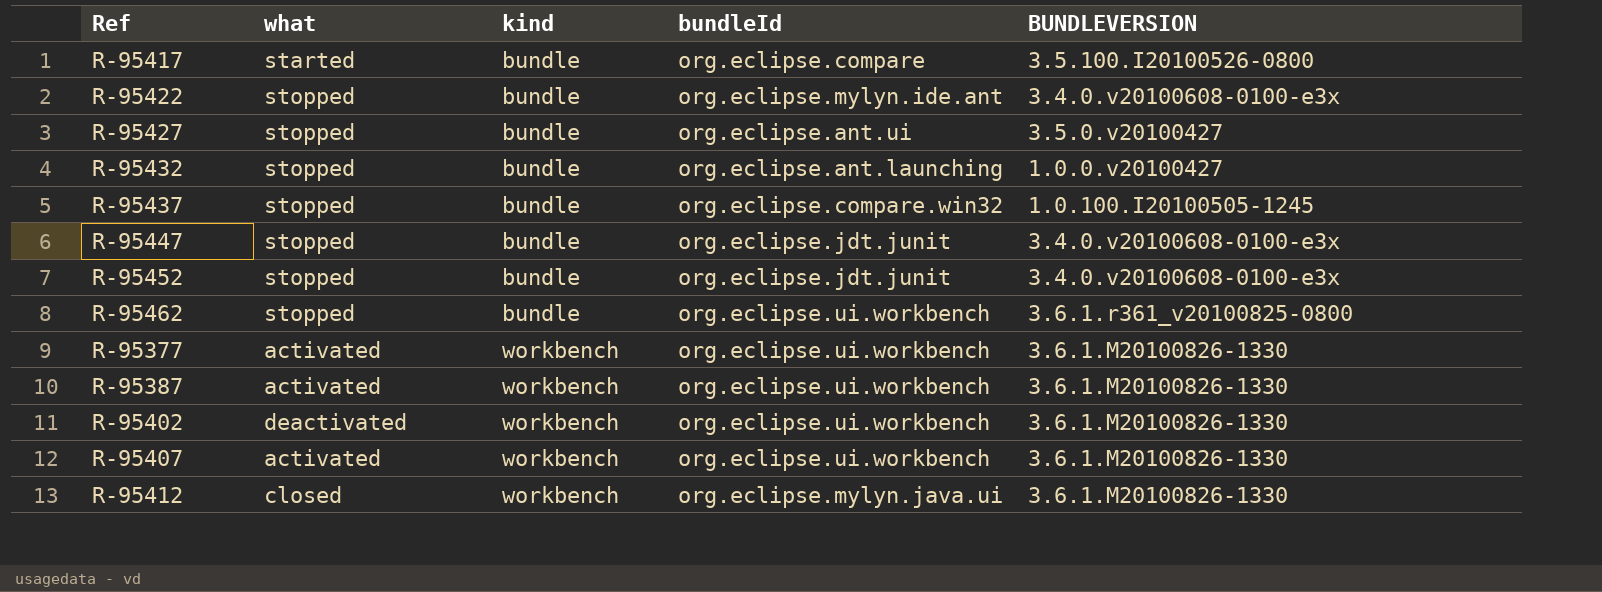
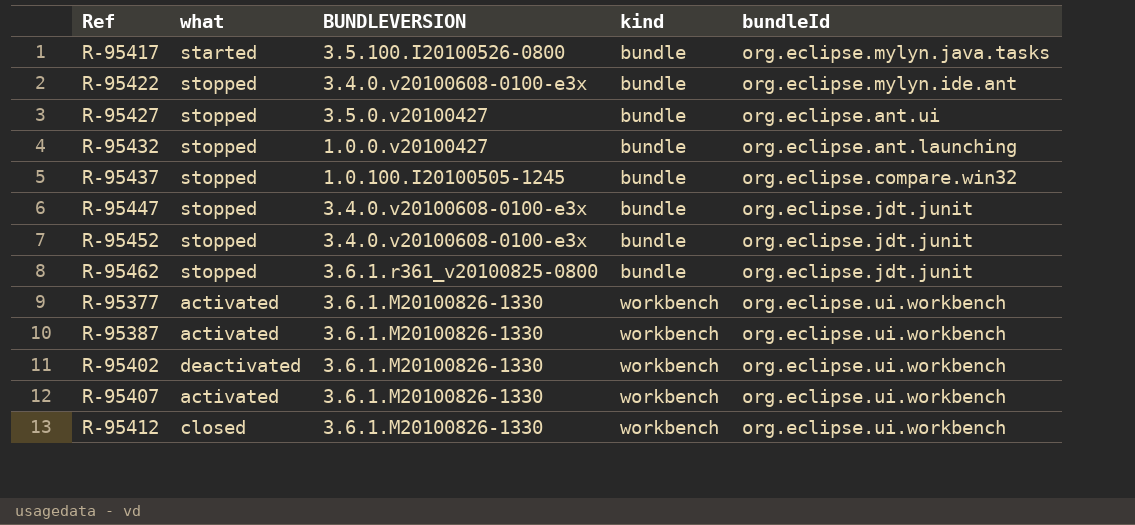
column BUNDLEVERSION | position: 5 -> 3
R-95417 | bundleId: org.eclipse.compare -> org.eclipse.mylyn.java.tasks
R-95462 | bundleId: org.eclipse.ui.workbench -> org.eclipse.jdt.junit
R-95412 | bundleId: org.eclipse.mylyn.java.ui -> org.eclipse.ui.workbench

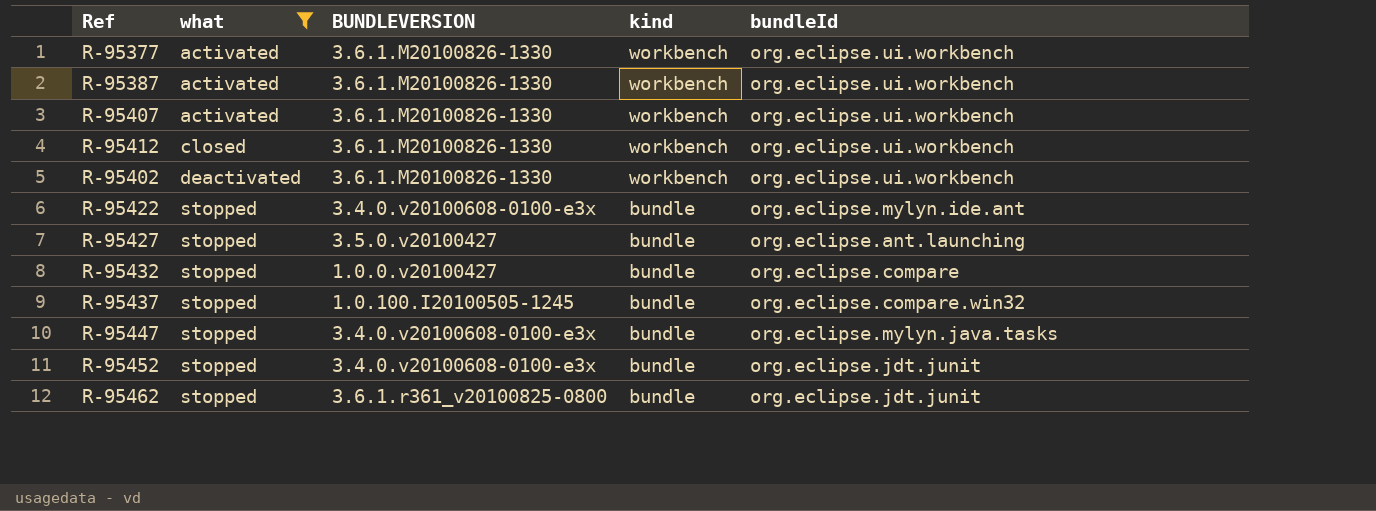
filter: none -> what != started
row order: kind ascending -> what ascending
R-95427 | bundleId: org.eclipse.ant.ui -> org.eclipse.ant.launching
R-95432 | bundleId: org.eclipse.ant.launching -> org.eclipse.compare
R-95447 | bundleId: org.eclipse.jdt.junit -> org.eclipse.mylyn.java.tasks

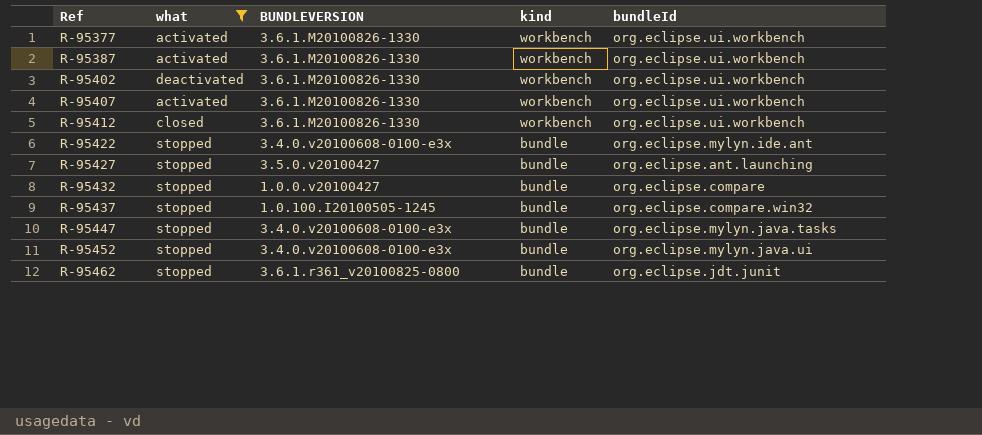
row order: what ascending -> Ref ascending
R-95452 | bundleId: org.eclipse.jdt.junit -> org.eclipse.mylyn.java.ui

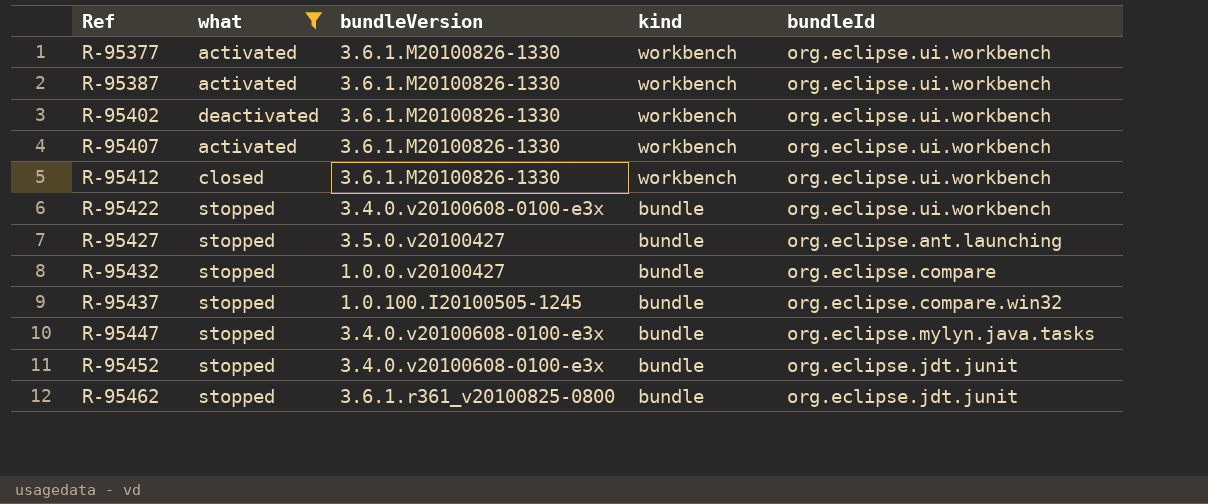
column name: BUNDLEVERSION -> bundleVersion
R-95422 | bundleId: org.eclipse.mylyn.ide.ant -> org.eclipse.ui.workbench
R-95452 | bundleId: org.eclipse.mylyn.java.ui -> org.eclipse.jdt.junit

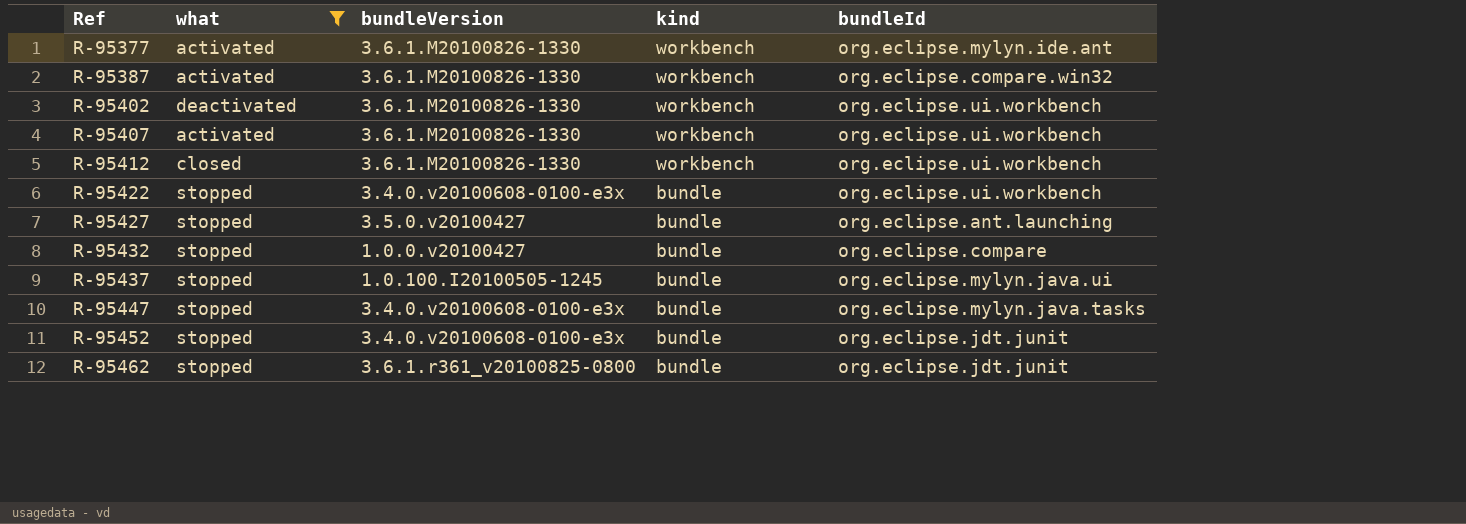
R-95377 | bundleId: org.eclipse.ui.workbench -> org.eclipse.mylyn.ide.ant
R-95387 | bundleId: org.eclipse.ui.workbench -> org.eclipse.compare.win32
R-95437 | bundleId: org.eclipse.compare.win32 -> org.eclipse.mylyn.java.ui

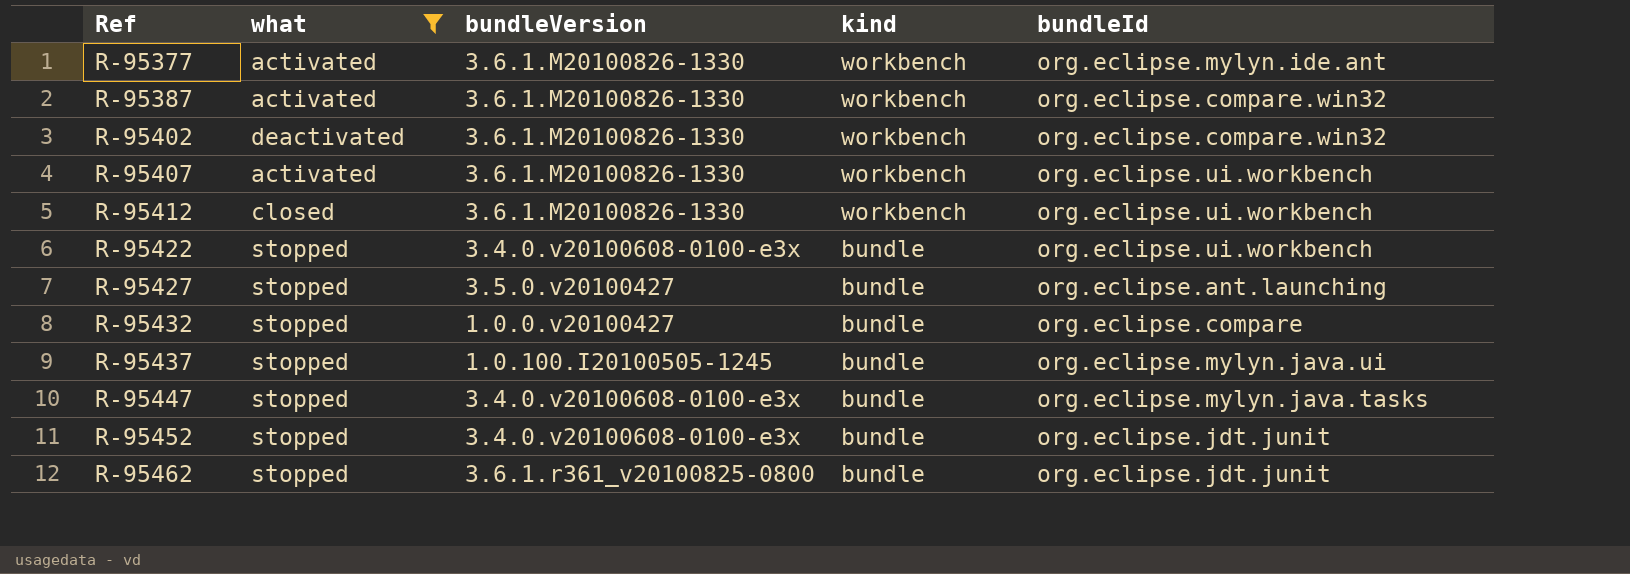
R-95402 | bundleId: org.eclipse.ui.workbench -> org.eclipse.compare.win32

